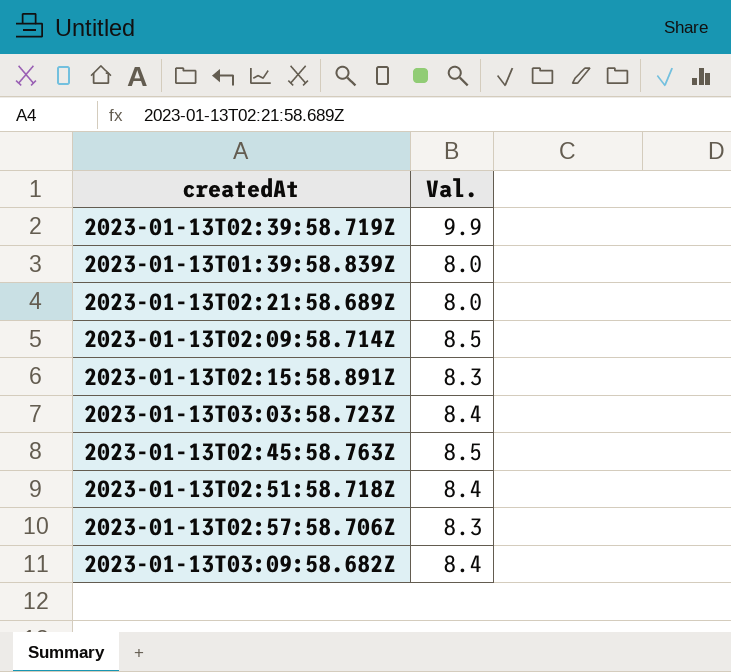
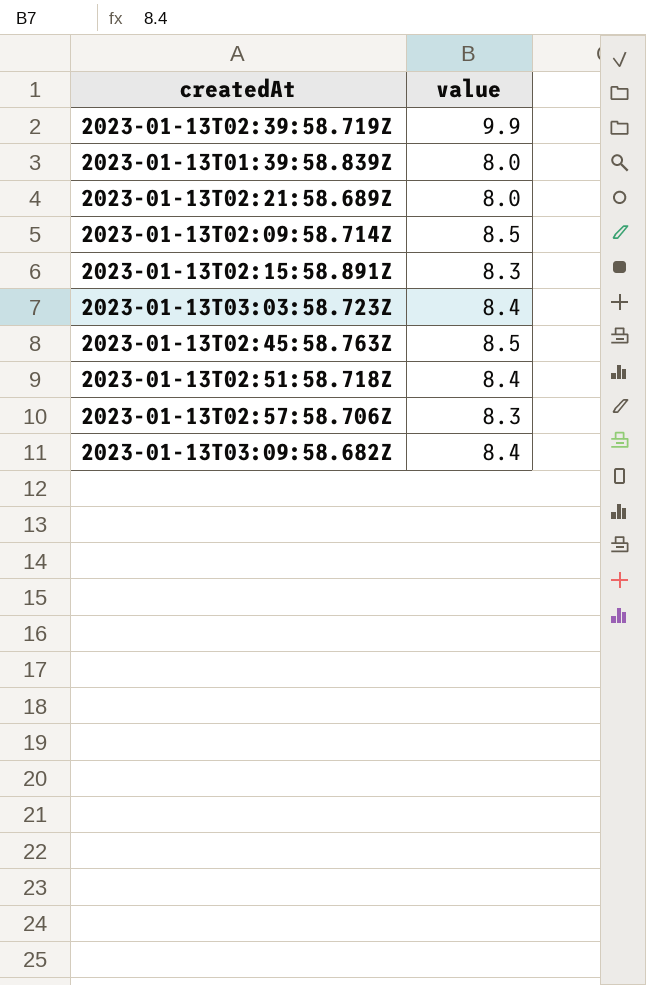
column name: Val. -> value

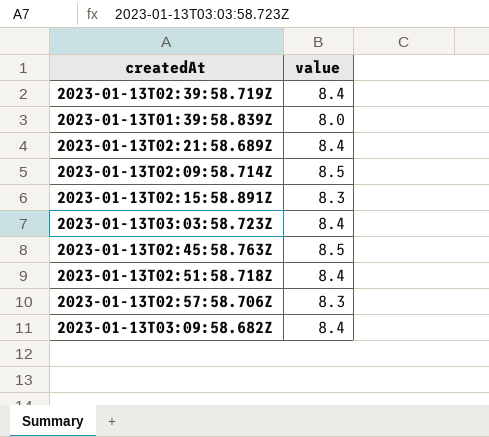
2023-01-13T02:39:58.719Z | value: 9.9 -> 8.4
2023-01-13T02:21:58.689Z | value: 8.0 -> 8.4

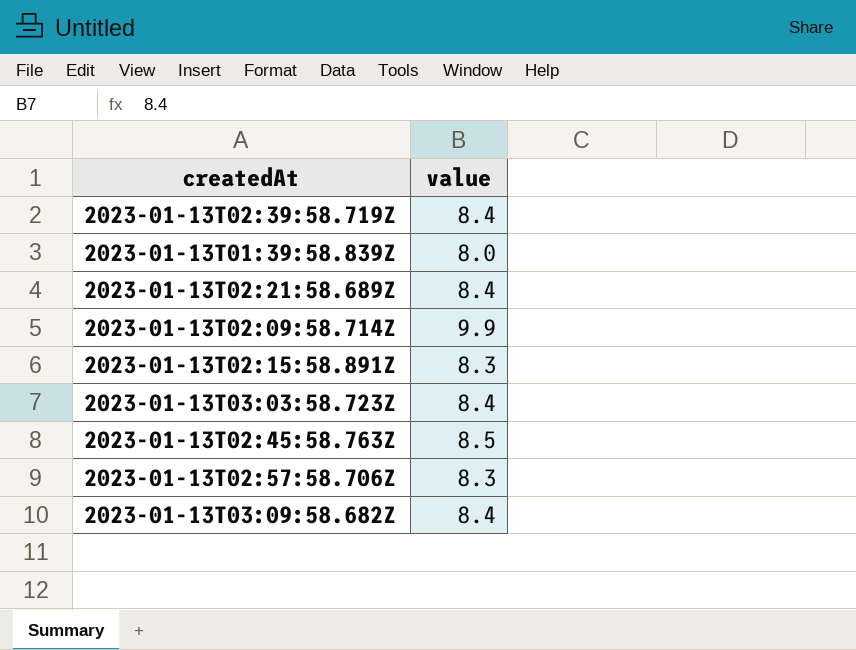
row 2023-01-13T02:51:58.718Z: 8.4 -> none
2023-01-13T02:09:58.714Z | value: 8.5 -> 9.9

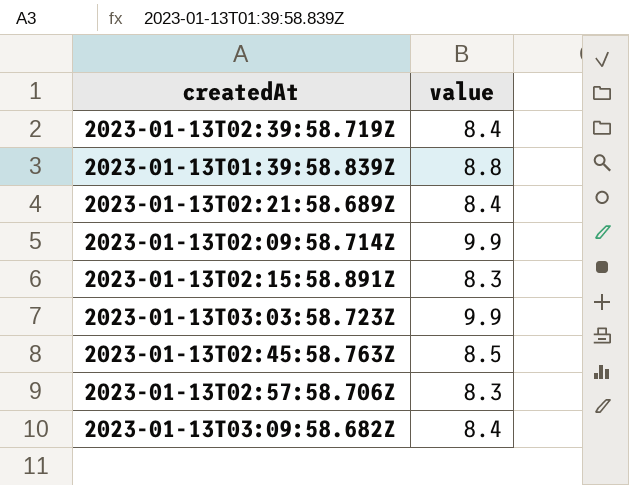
2023-01-13T01:39:58.839Z | value: 8.0 -> 8.8
2023-01-13T03:03:58.723Z | value: 8.4 -> 9.9

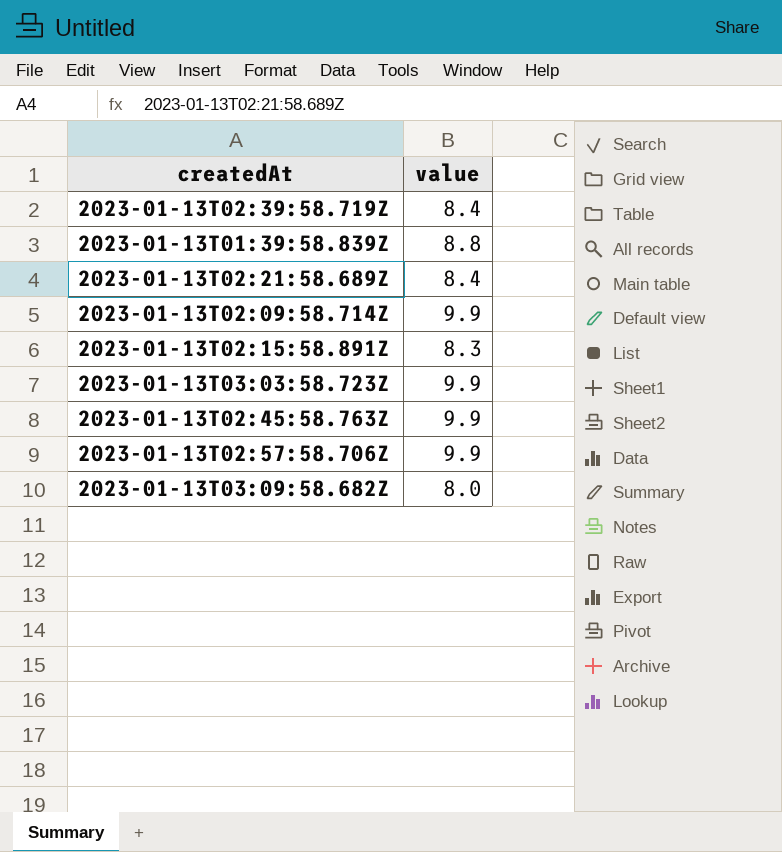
2023-01-13T02:45:58.763Z | value: 8.5 -> 9.9
2023-01-13T02:57:58.706Z | value: 8.3 -> 9.9
2023-01-13T03:09:58.682Z | value: 8.4 -> 8.0

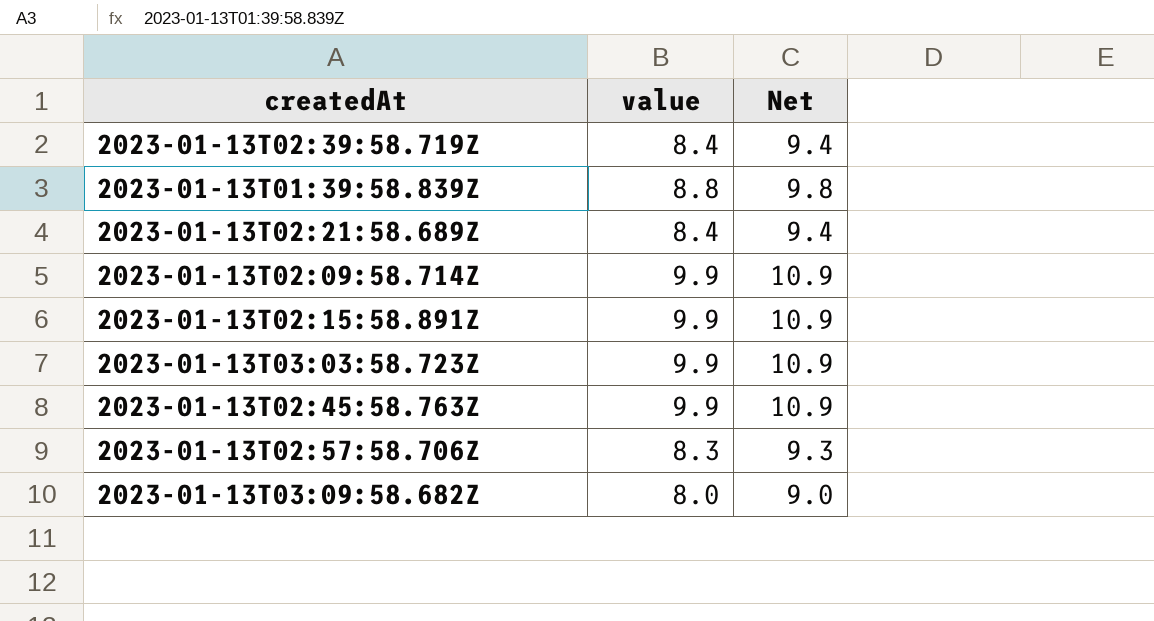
column Net | formula: none -> [value] + 1
2023-01-13T02:15:58.891Z | value: 8.3 -> 9.9
2023-01-13T02:57:58.706Z | value: 9.9 -> 8.3

